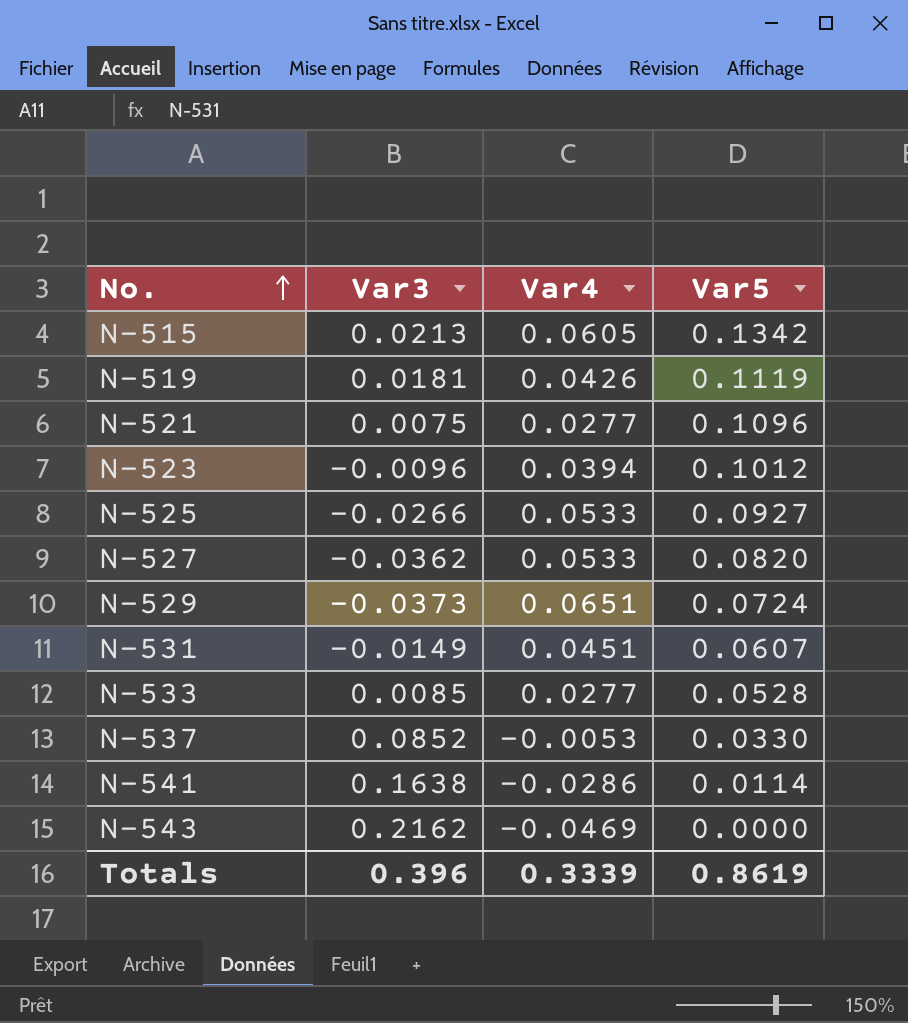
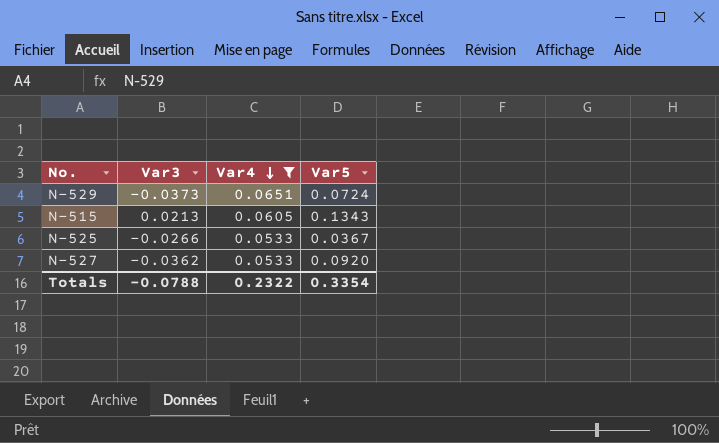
filter: none -> Var4 >= 0.0533
row order: No. ascending -> Var4 descending
N-515 | Var5: 0.1342 -> 0.1343
N-525 | Var5: 0.0927 -> 0.0367
N-527 | Var5: 0.0820 -> 0.0920
Totals | Var3: 0.396 -> -0.0788
Totals | Var4: 0.3339 -> 0.2322
Totals | Var5: 0.8619 -> 0.3354

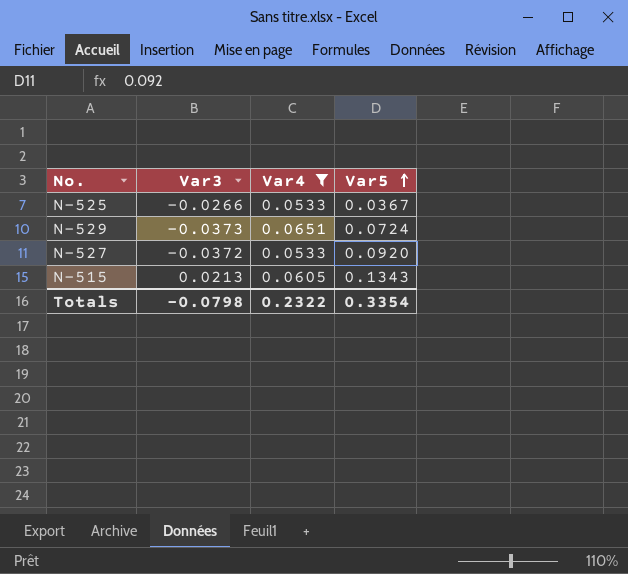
row order: Var4 descending -> Var5 ascending
N-527 | Var3: -0.0362 -> -0.0372
Totals | Var3: -0.0788 -> -0.0798

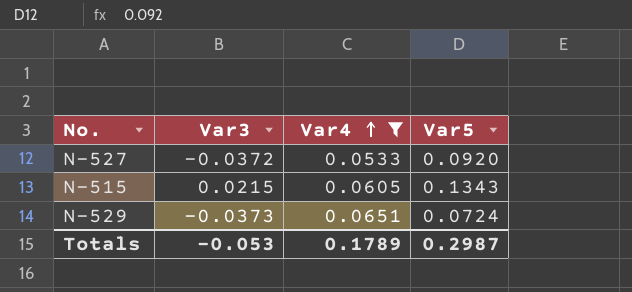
row order: Var5 ascending -> Var4 ascending
row N-525: -0.0266 | 0.0533 | 0.0367 -> none
N-515 | Var3: 0.0213 -> 0.0215
Totals | Var3: -0.0798 -> -0.053
Totals | Var4: 0.2322 -> 0.1789
Totals | Var5: 0.3354 -> 0.2987

